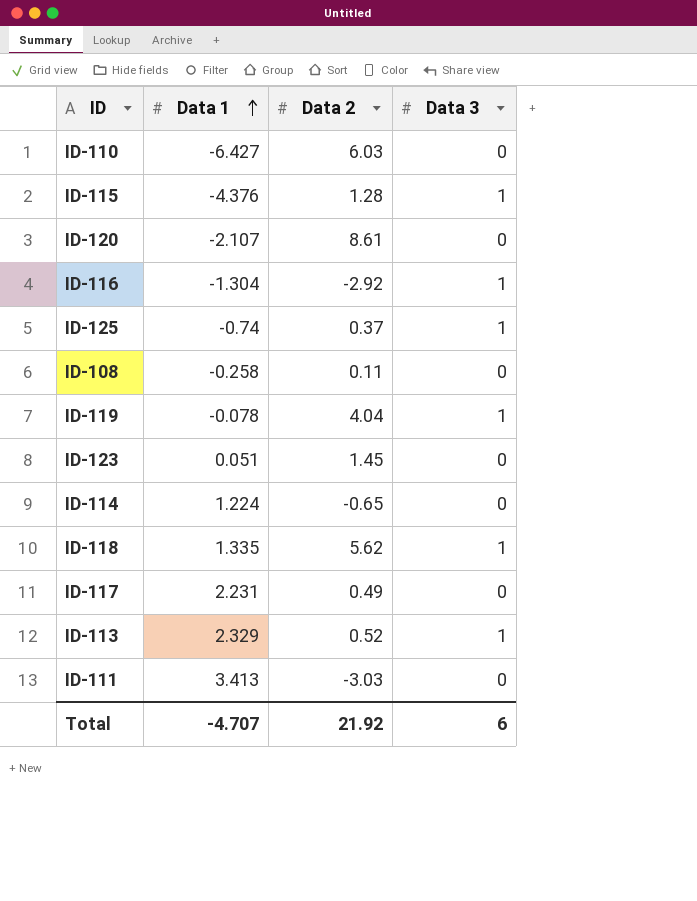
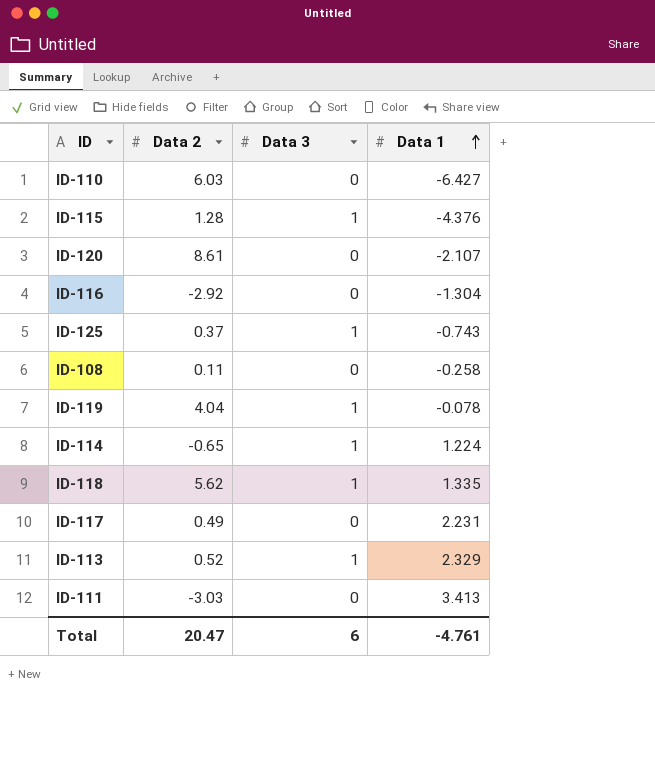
column Data 1 | position: 2 -> 4
row ID-123: 0.051 | 1.45 | 0 -> none
ID-116 | Data 3: 1 -> 0
ID-125 | Data 1: -0.74 -> -0.743
ID-114 | Data 3: 0 -> 1
Total | Data 2: 21.92 -> 20.47
Total | Data 1: -4.707 -> -4.761

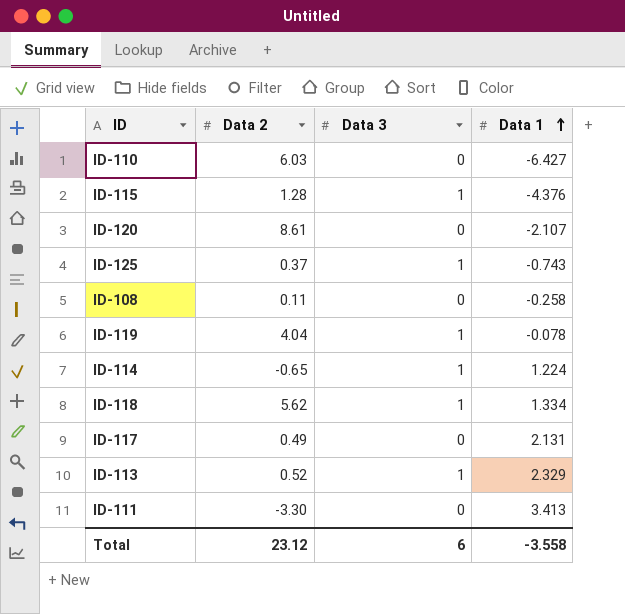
row ID-116: -2.92 | 0 | -1.304 -> none
ID-118 | Data 1: 1.335 -> 1.334
ID-117 | Data 1: 2.231 -> 2.131
ID-111 | Data 2: -3.03 -> -3.30
Total | Data 2: 20.47 -> 23.12
Total | Data 1: -4.761 -> -3.558

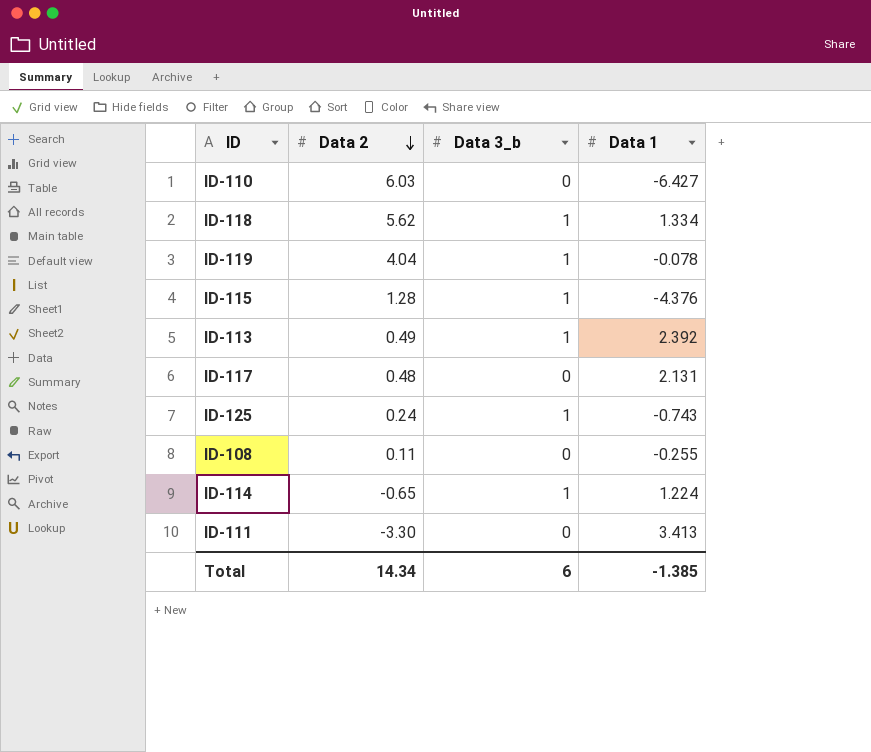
row order: Data 1 ascending -> Data 2 descending
column name: Data 3 -> Data 3_b
row ID-120: 8.61 | 0 | -2.107 -> none
ID-113 | Data 2: 0.52 -> 0.49
ID-113 | Data 1: 2.329 -> 2.392
ID-117 | Data 2: 0.49 -> 0.48
ID-125 | Data 2: 0.37 -> 0.24
ID-108 | Data 1: -0.258 -> -0.255
Total | Data 2: 23.12 -> 14.34
Total | Data 1: -3.558 -> -1.385

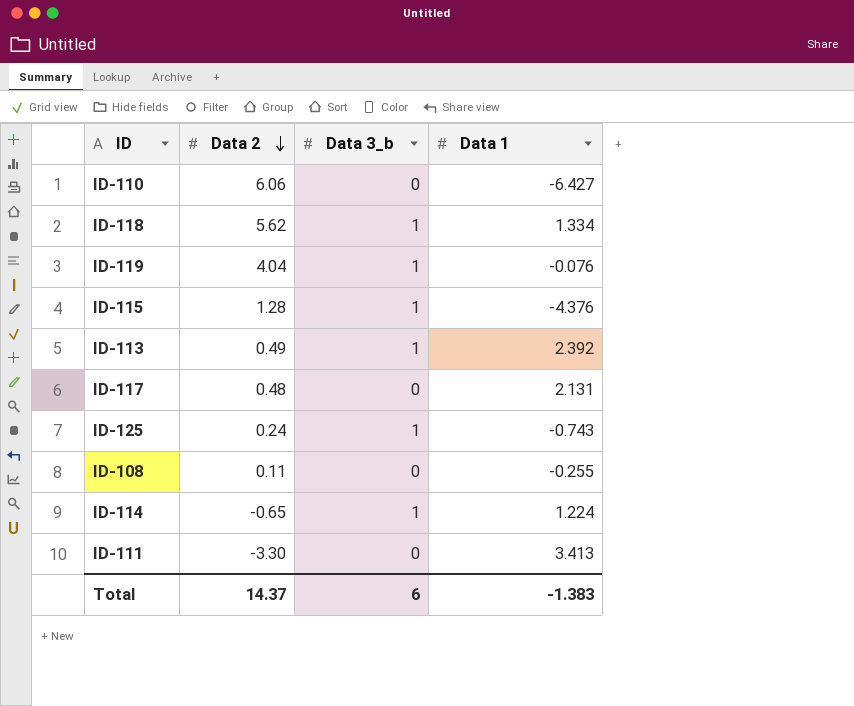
ID-110 | Data 2: 6.03 -> 6.06
ID-119 | Data 1: -0.078 -> -0.076
Total | Data 2: 14.34 -> 14.37
Total | Data 1: -1.385 -> -1.383

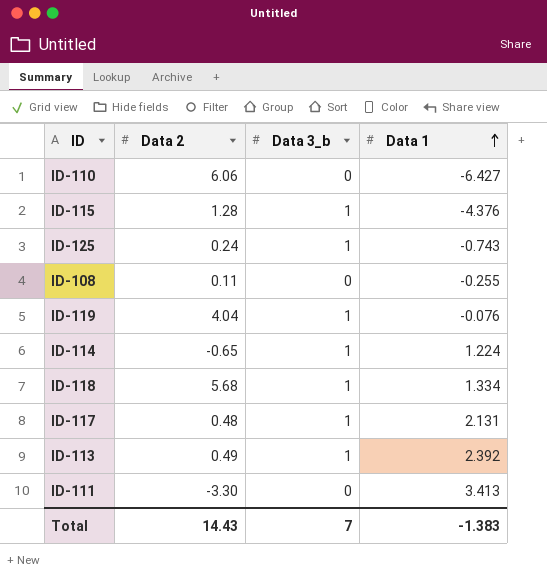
row order: Data 2 descending -> Data 1 ascending
ID-118 | Data 2: 5.62 -> 5.68
ID-117 | Data 3_b: 0 -> 1
Total | Data 2: 14.37 -> 14.43
Total | Data 3_b: 6 -> 7

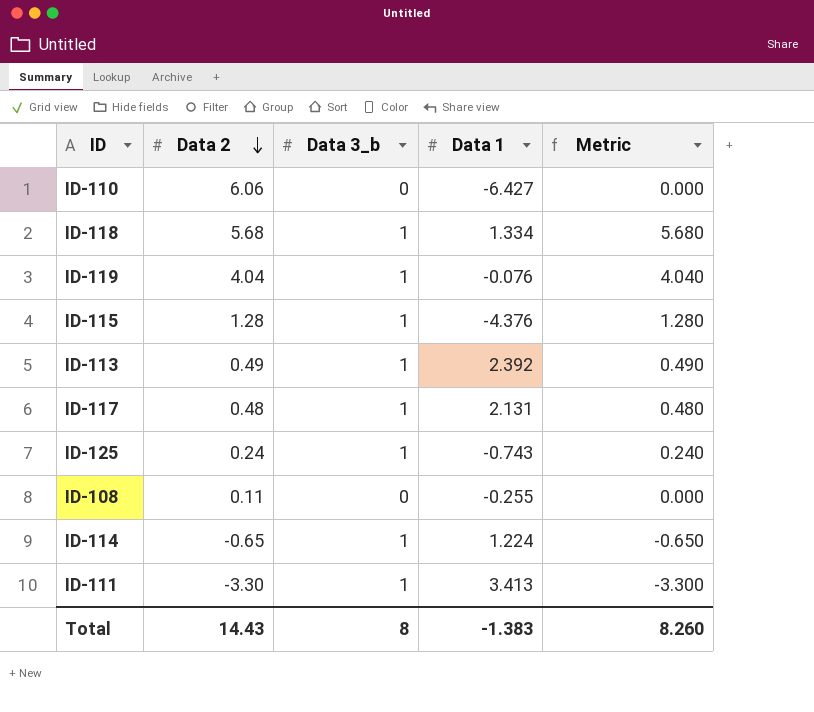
row order: Data 1 ascending -> Data 2 descending
column Metric | formula: none -> [Data 2] * [Data 3_b]
ID-111 | Data 3_b: 0 -> 1
Total | Data 3_b: 7 -> 8

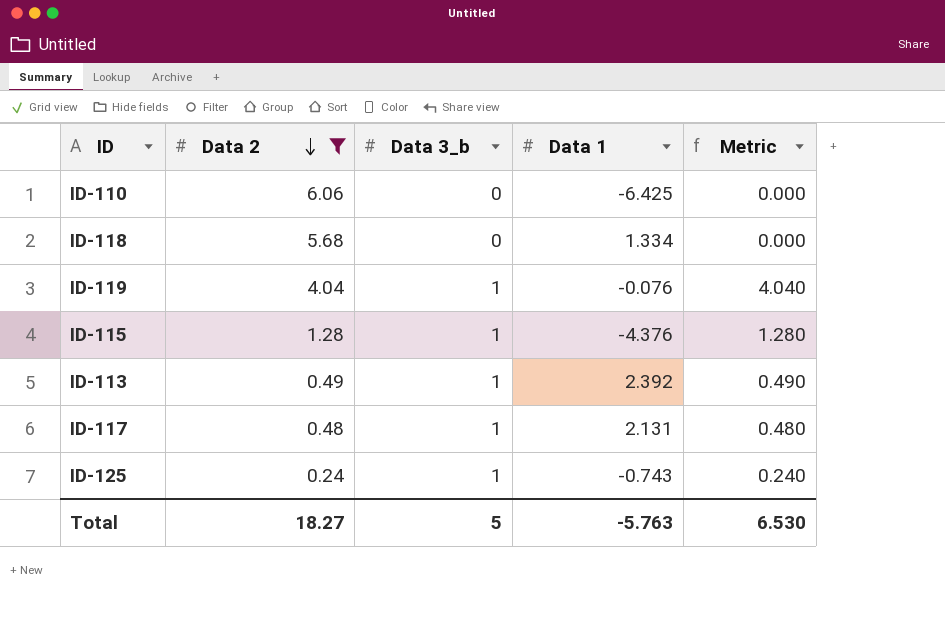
filter: none -> Data 2 >= 0.24
ID-110 | Data 1: -6.427 -> -6.425
ID-118 | Data 3_b: 1 -> 0
ID-118 | Metric: 5.680 -> 0.000
Total | Data 2: 14.43 -> 18.27
Total | Data 3_b: 8 -> 5
Total | Data 1: -1.383 -> -5.763
Total | Metric: 8.260 -> 6.530

